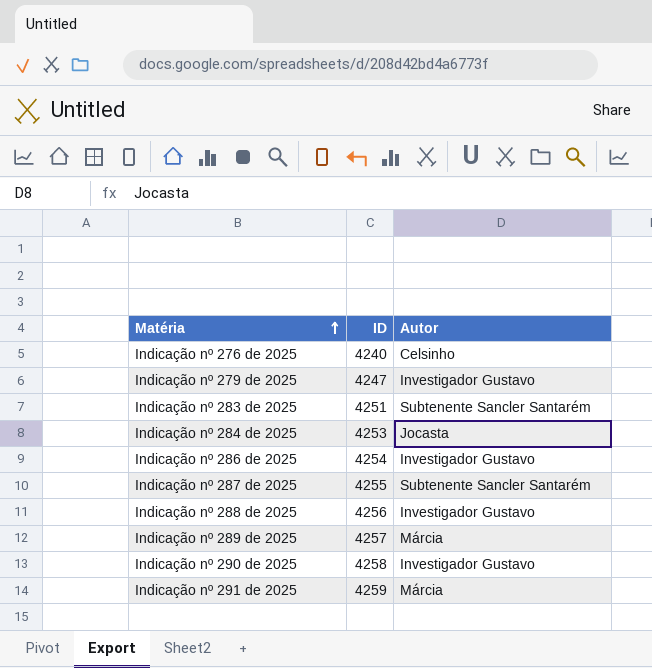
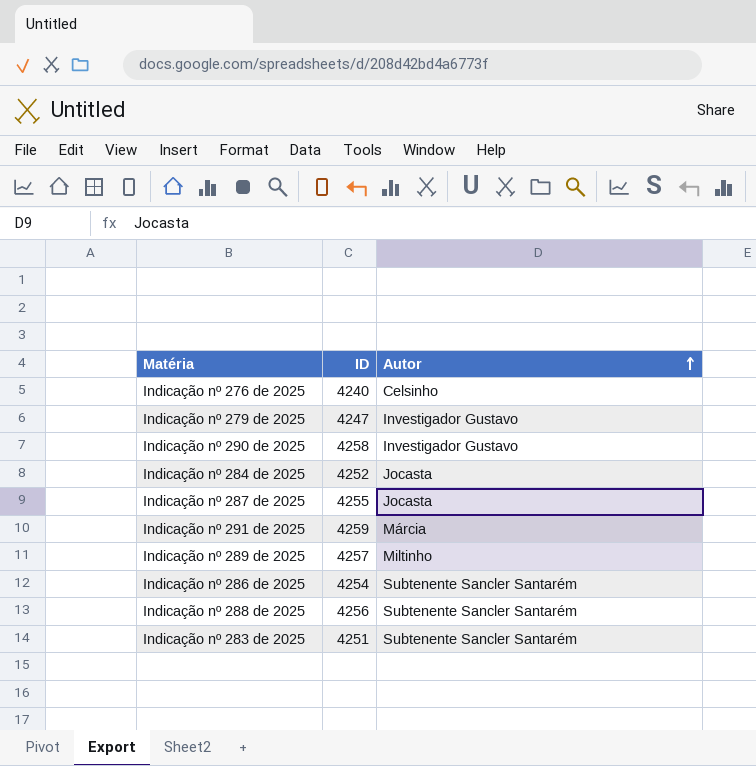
row order: Matéria ascending -> Autor ascending
Indicação nº 284 de 2025 | ID: 4253 -> 4252
Indicação nº 287 de 2025 | Autor: Subtenente Sancler Santarém -> Jocasta
Indicação nº 289 de 2025 | Autor: Márcia -> Miltinho
Indicação nº 286 de 2025 | Autor: Investigador Gustavo -> Subtenente Sancler Santarém
Indicação nº 288 de 2025 | Autor: Investigador Gustavo -> Subtenente Sancler Santarém

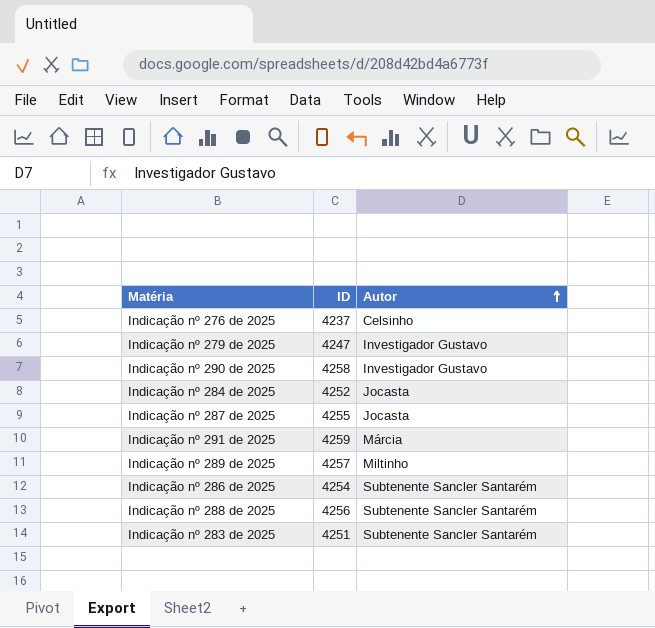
Indicação nº 276 de 2025 | ID: 4240 -> 4237

